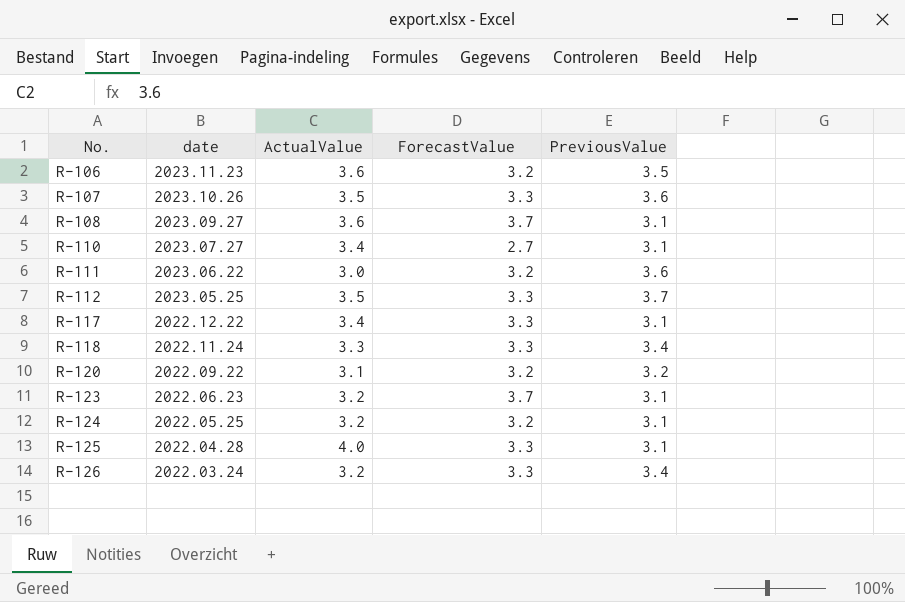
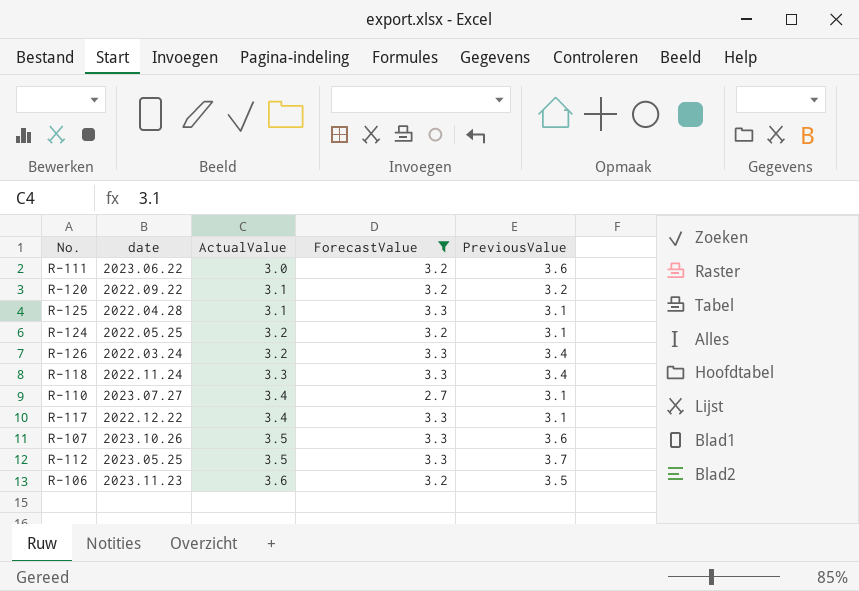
filter: none -> ForecastValue != 3.7
row order: No. ascending -> ActualValue ascending
R-125 | ActualValue: 4.0 -> 3.1

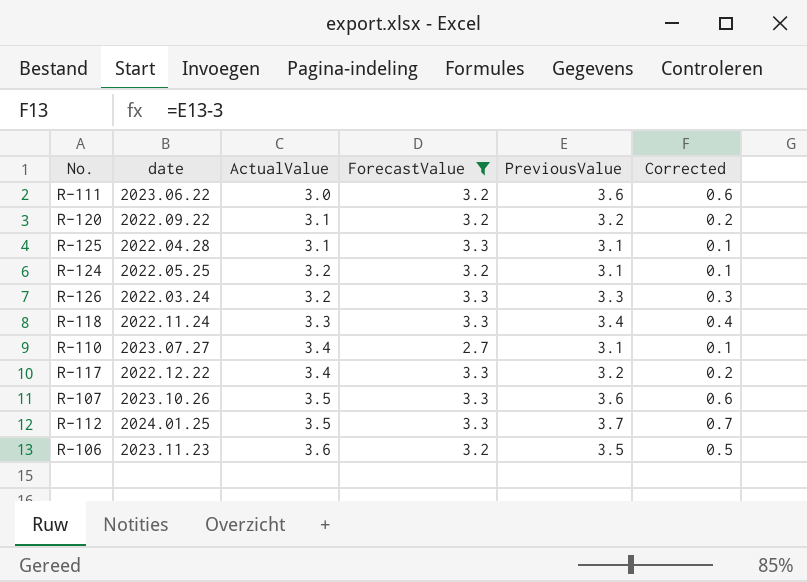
column Corrected | formula: none -> [PreviousValue] - 3
R-126 | PreviousValue: 3.4 -> 3.3
R-117 | PreviousValue: 3.1 -> 3.2
R-112 | date: 2023.05.25 -> 2024.01.25

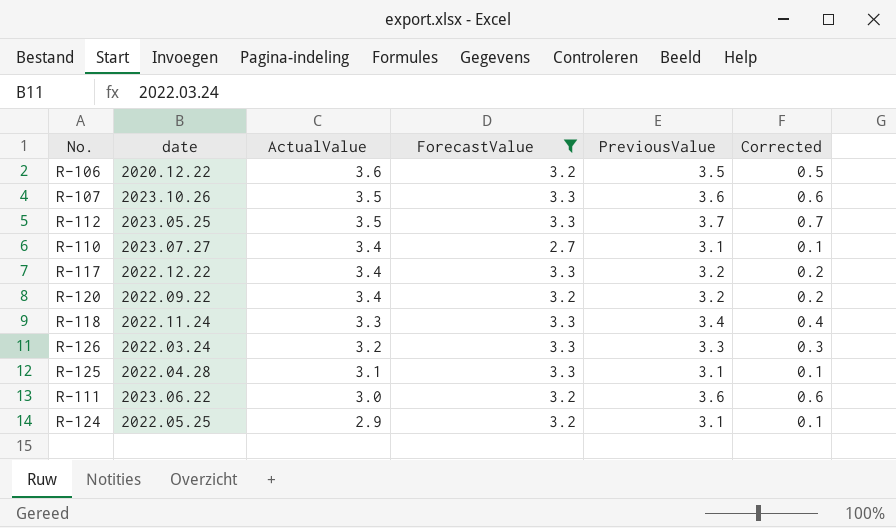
row order: ActualValue ascending -> ActualValue descending
R-106 | date: 2023.11.23 -> 2020.12.22
R-112 | date: 2024.01.25 -> 2023.05.25
R-120 | ActualValue: 3.1 -> 3.4
R-124 | ActualValue: 3.2 -> 2.9

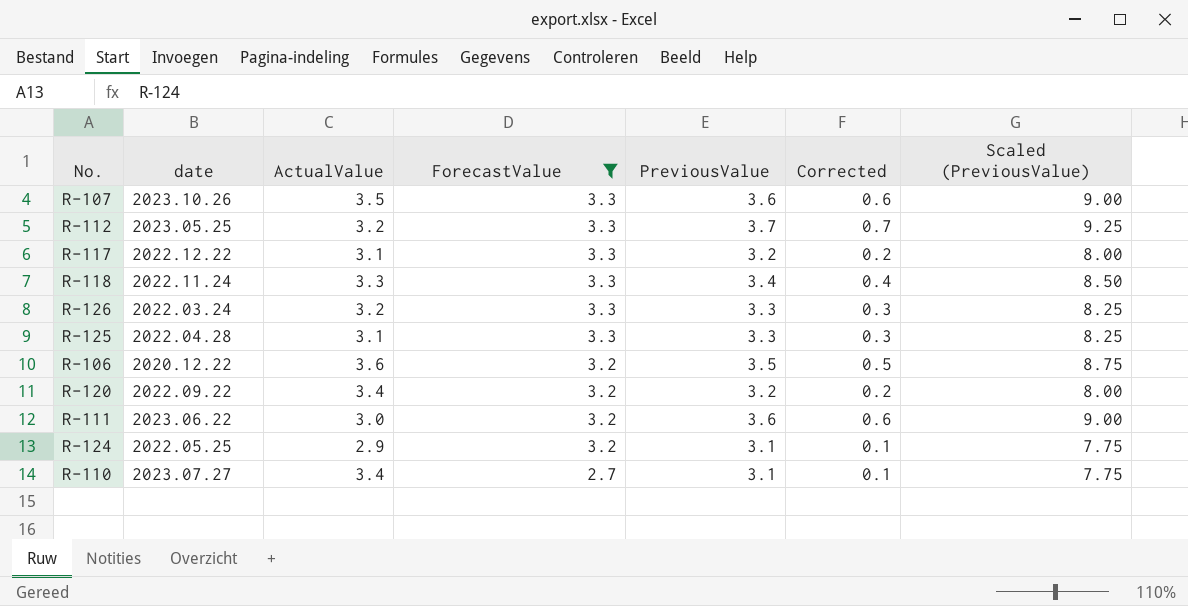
row order: ActualValue descending -> ForecastValue descending
column Scaled (PreviousValue) | formula: none -> [PreviousValue] * 2.5
R-112 | ActualValue: 3.5 -> 3.2
R-117 | ActualValue: 3.4 -> 3.1
R-125 | PreviousValue: 3.1 -> 3.3
R-125 | Corrected: 0.1 -> 0.3

